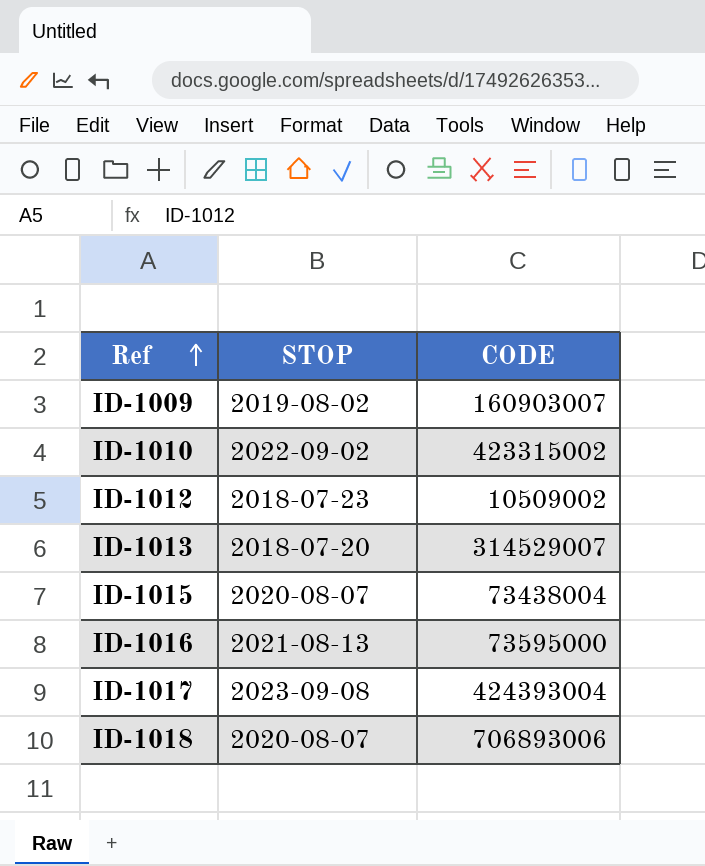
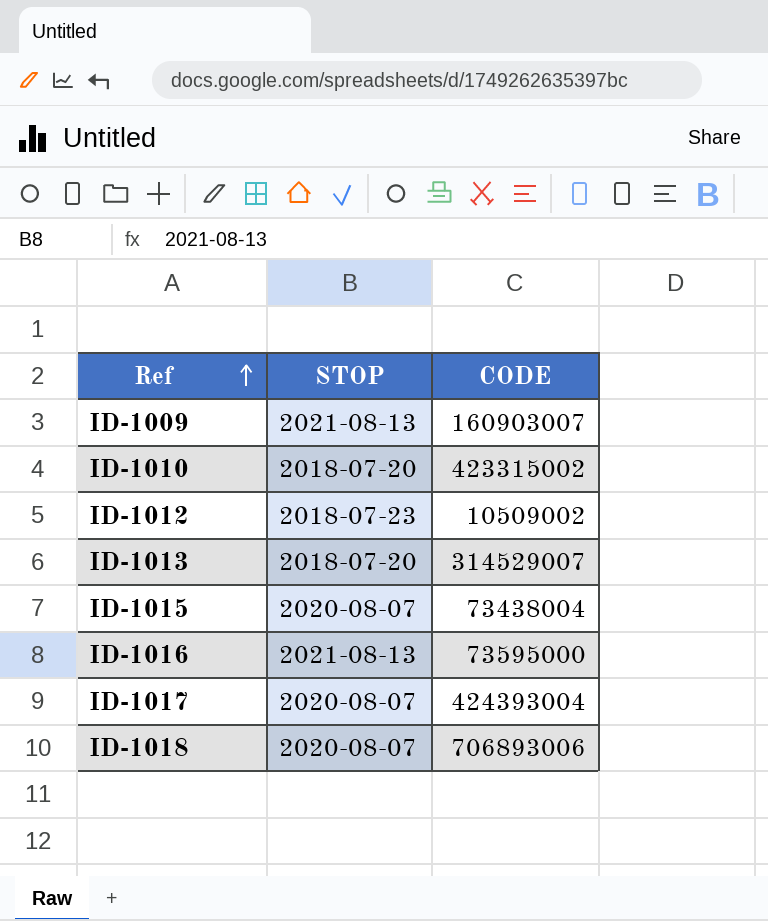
ID-1009 | STOP: 2019-08-02 -> 2021-08-13
ID-1010 | STOP: 2022-09-02 -> 2018-07-20
ID-1017 | STOP: 2023-09-08 -> 2020-08-07

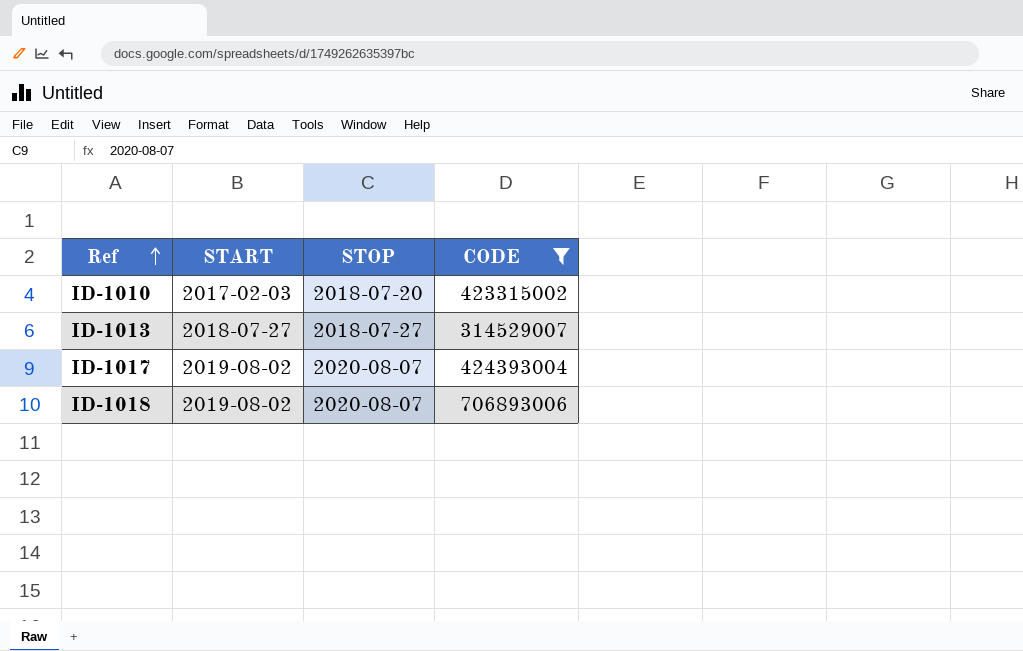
filter: none -> CODE >= 314529007
column START | position: none -> 2
ID-1013 | STOP: 2018-07-20 -> 2018-07-27

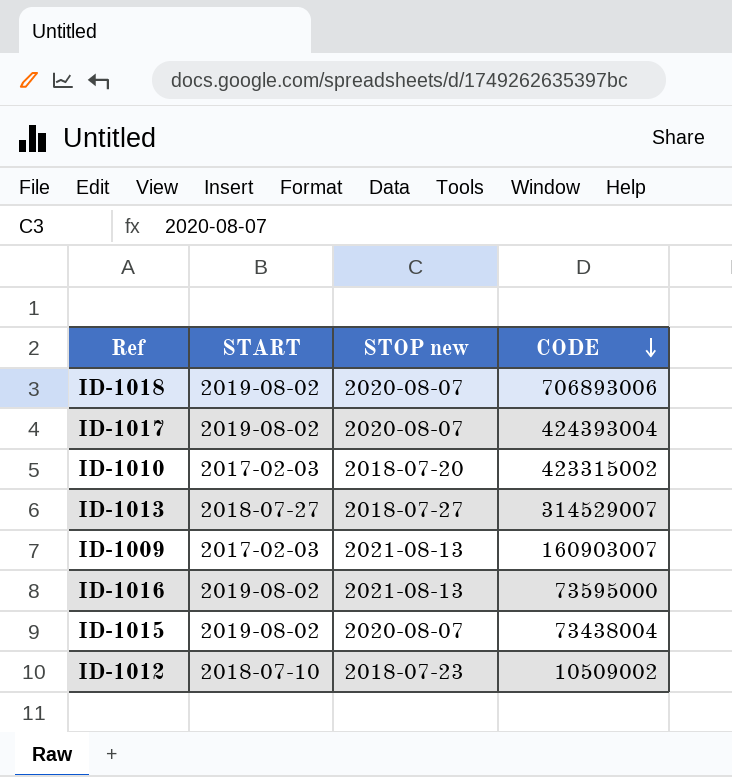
filter: CODE >= 314529007 -> none
row order: Ref ascending -> CODE descending
column name: STOP -> STOP new

